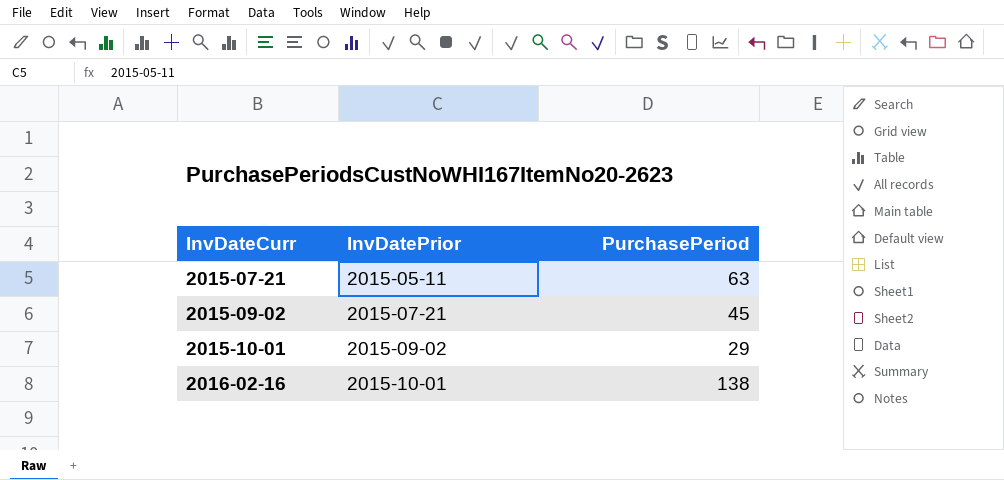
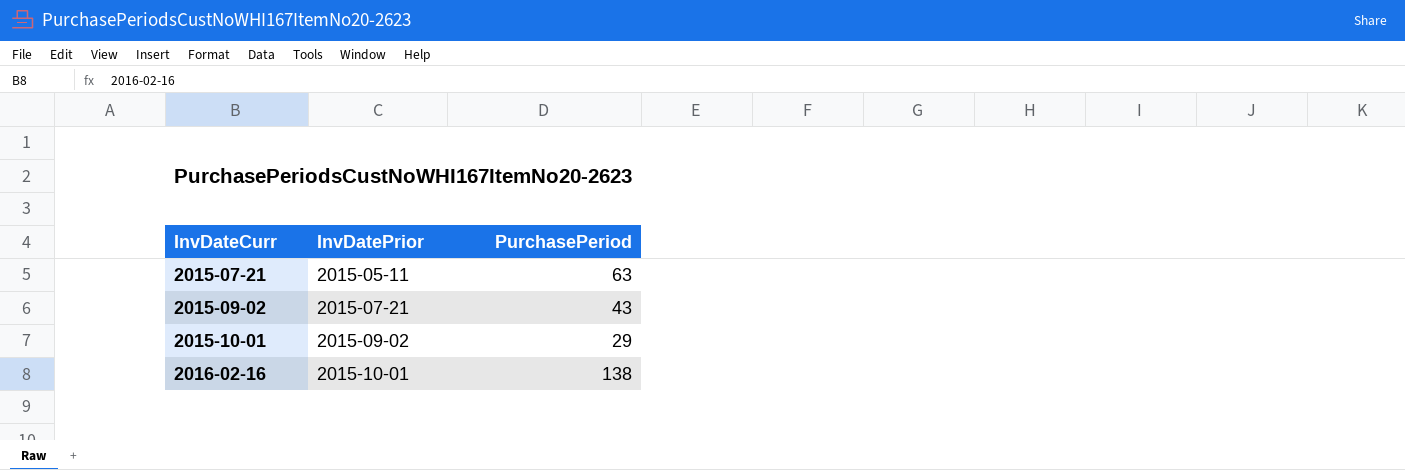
2015-09-02 | PurchasePeriod: 45 -> 43

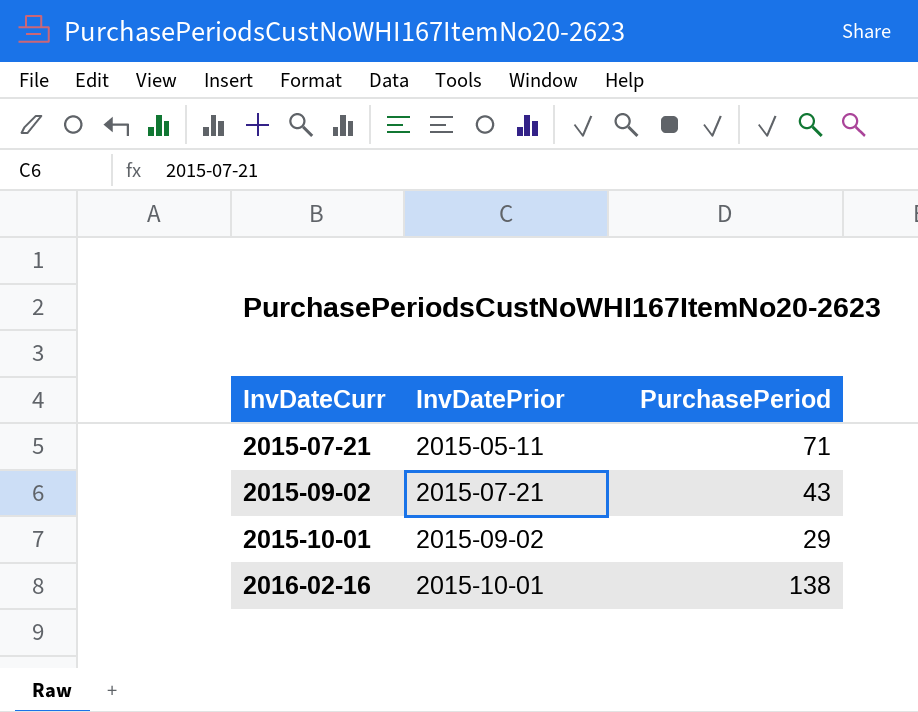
2015-07-21 | PurchasePeriod: 63 -> 71

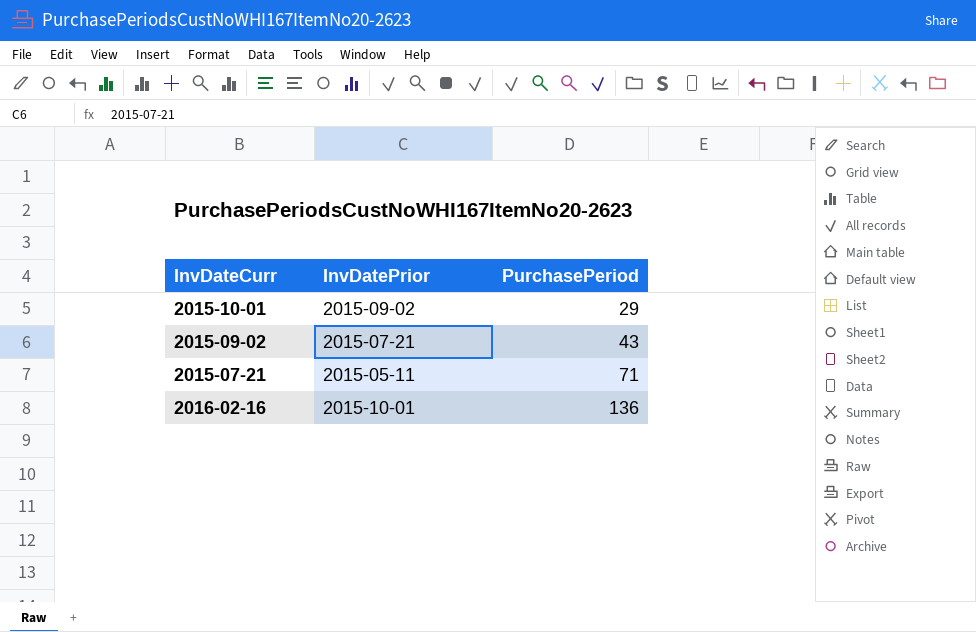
row order: InvDateCurr ascending -> PurchasePeriod ascending
2016-02-16 | PurchasePeriod: 138 -> 136

